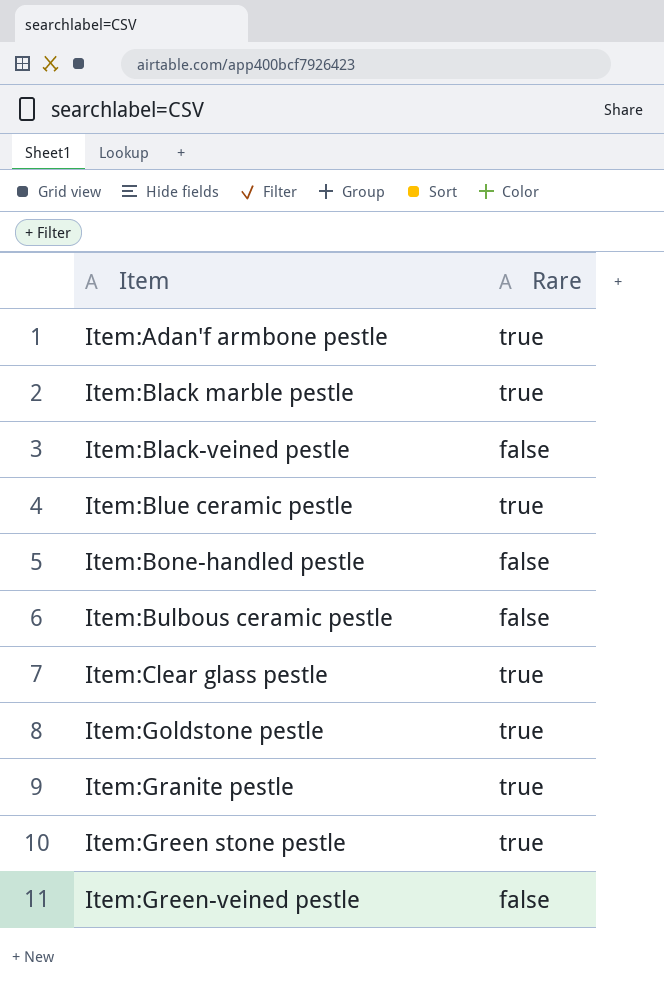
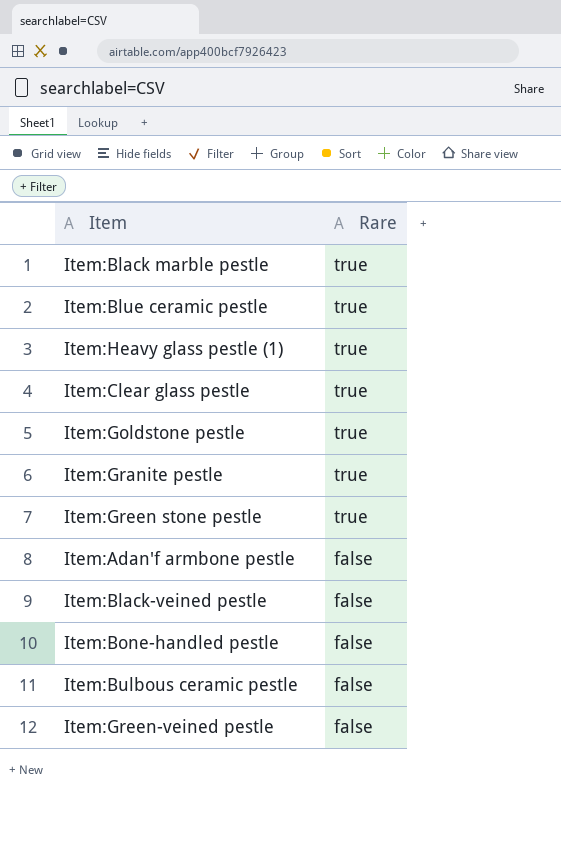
row order: Item ascending -> Rare descending
row Item:Heavy glass pestle (1): none -> true
Item:Adan'f armbone pestle | Rare: true -> false

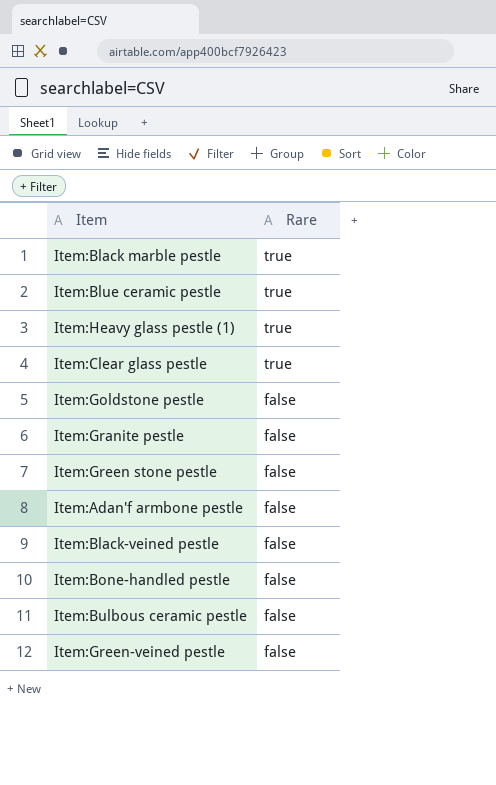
Item:Goldstone pestle | Rare: true -> false
Item:Granite pestle | Rare: true -> false
Item:Green stone pestle | Rare: true -> false

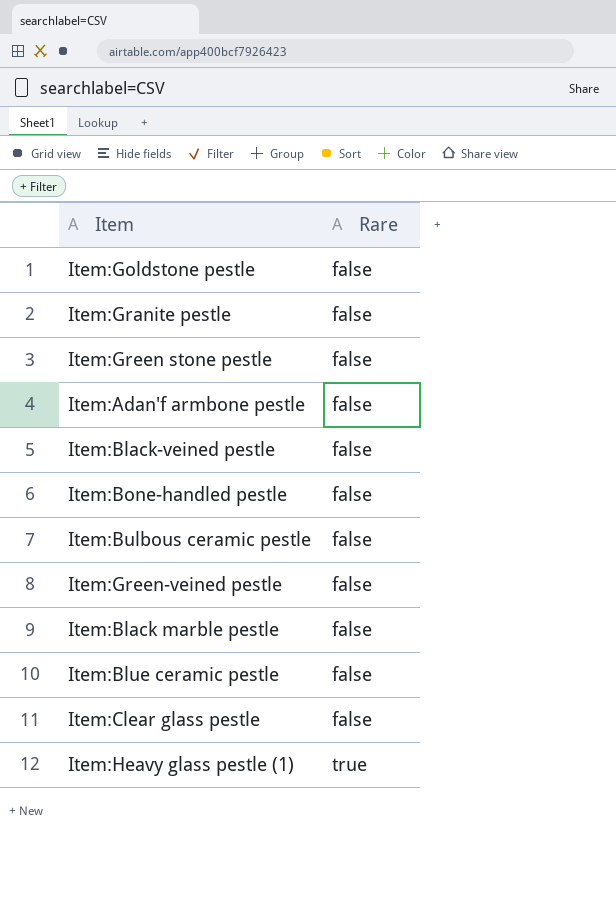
row order: Rare descending -> Rare ascending
Item:Black marble pestle | Rare: true -> false
Item:Blue ceramic pestle | Rare: true -> false
Item:Clear glass pestle | Rare: true -> false

